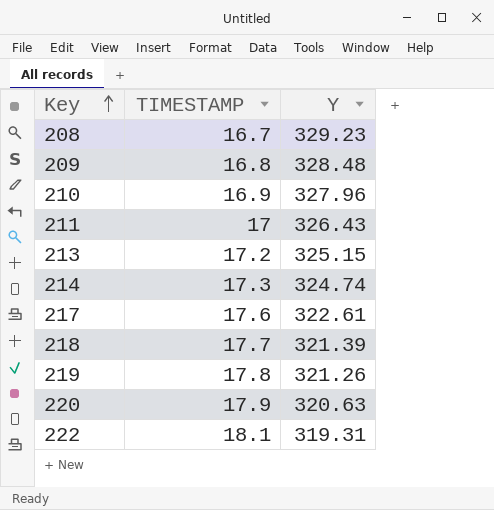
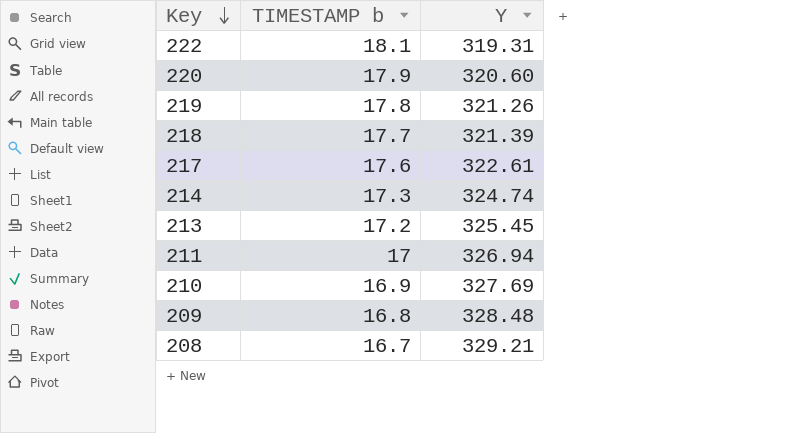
row order: Key ascending -> Key descending
column name: TIMESTAMP -> TIMESTAMP b
220 | Y: 320.63 -> 320.60
213 | Y: 325.15 -> 325.45
211 | Y: 326.43 -> 326.94
210 | Y: 327.96 -> 327.69
208 | Y: 329.23 -> 329.21

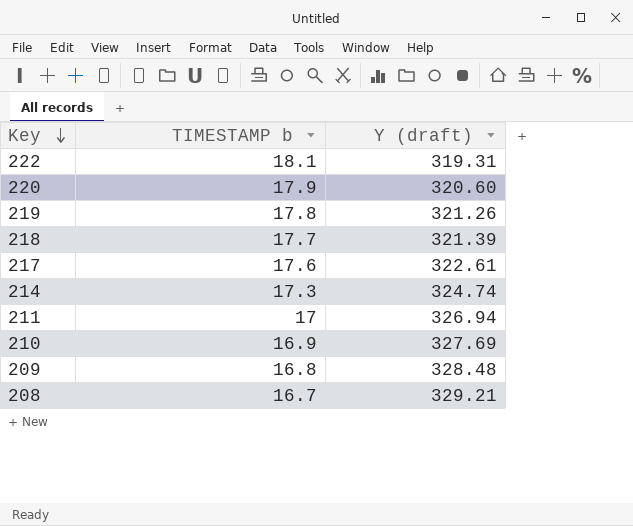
column name: Y -> Y (draft)
row 213: 17.2 | 325.45 -> none

